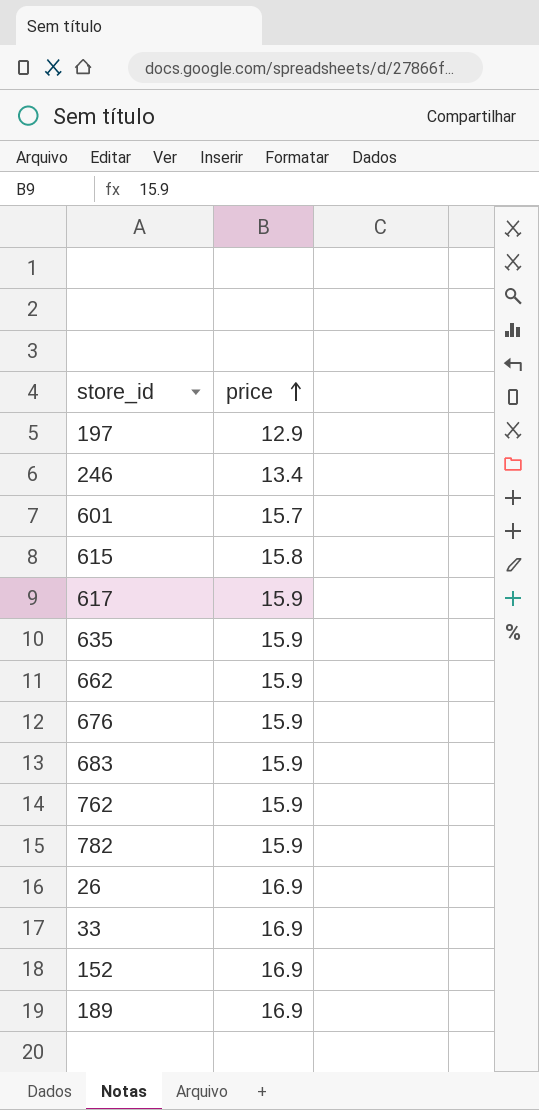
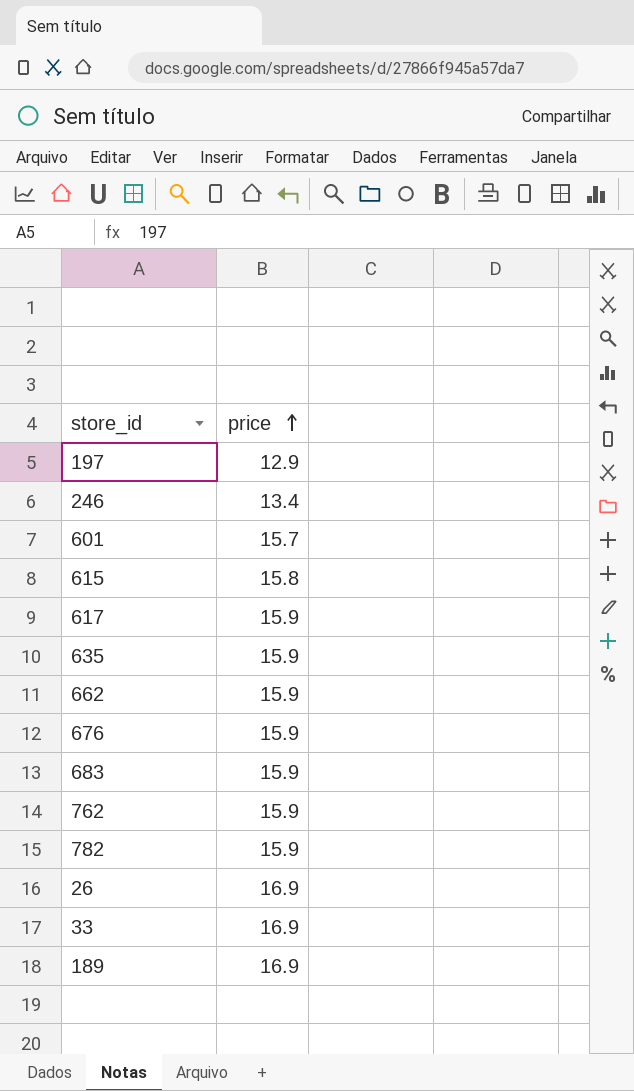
row 152: 16.9 -> none

